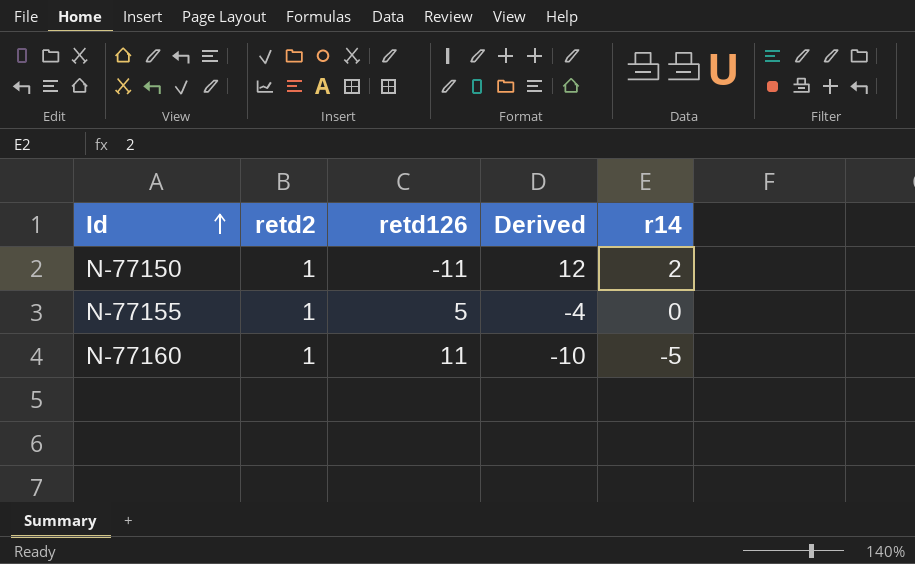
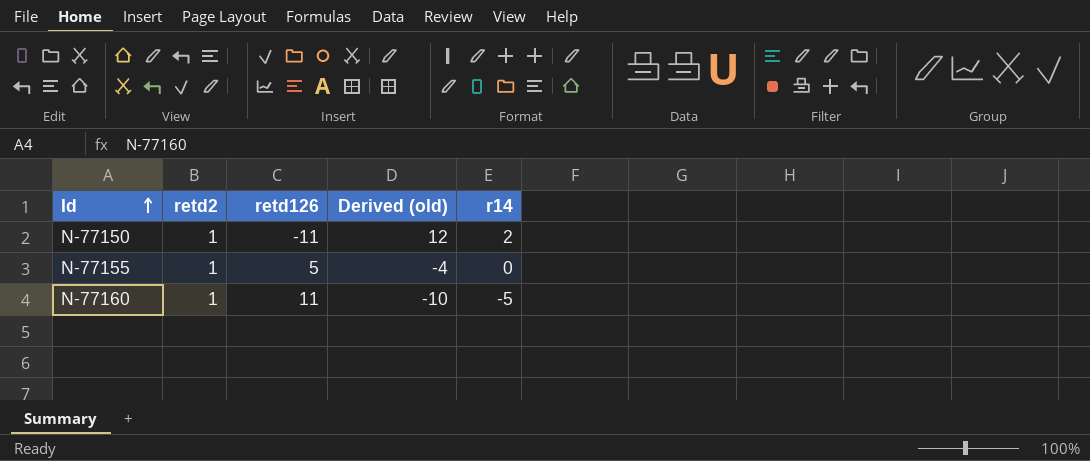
column name: Derived -> Derived (old)

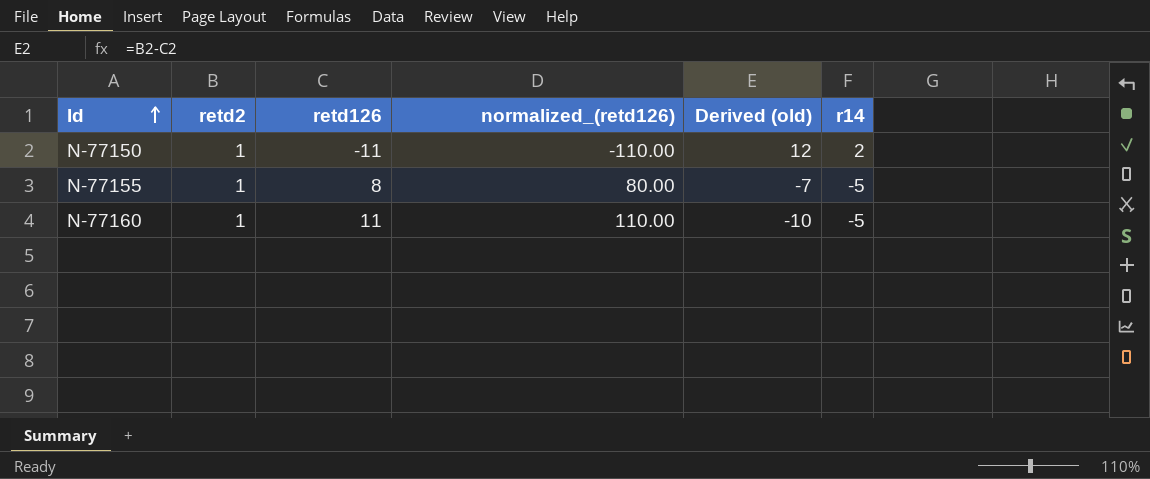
column normalized_(retd126) | formula: none -> [retd126] * 10
N-77155 | retd126: 5 -> 8
N-77155 | Derived (old): -4 -> -7
N-77155 | r14: 0 -> -5

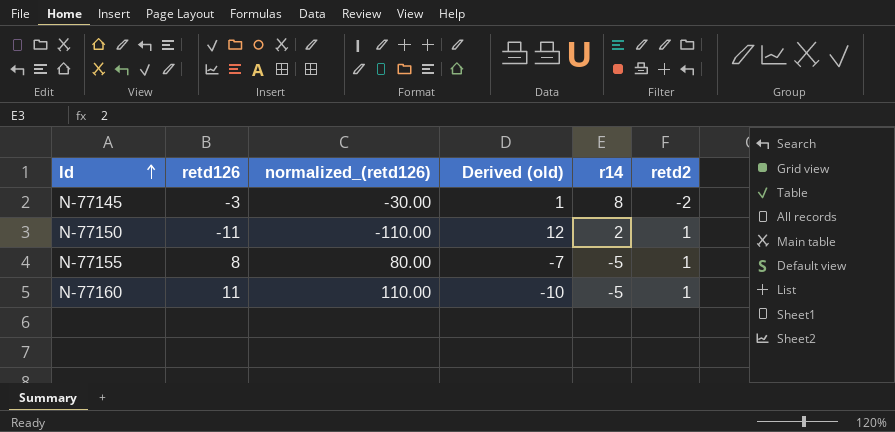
column retd2 | position: 2 -> 6
row N-77145: none -> -3 | -30.00 | 1 | 8 | -2

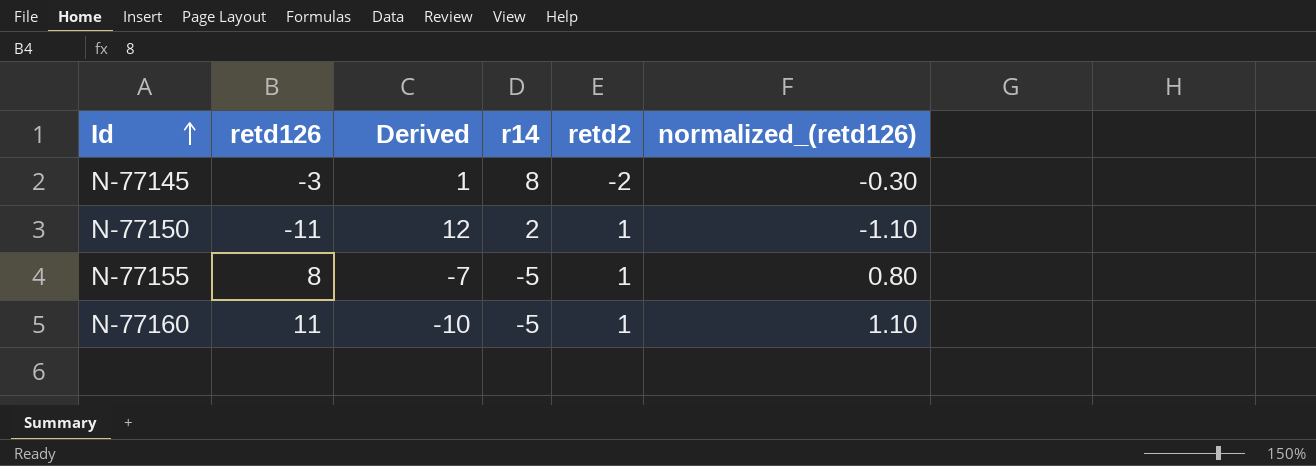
column name: Derived (old) -> Derived
column normalized_(retd126) | formula: [retd126] * 10 -> [retd126] * 0.1
column normalized_(retd126) | position: 3 -> 6

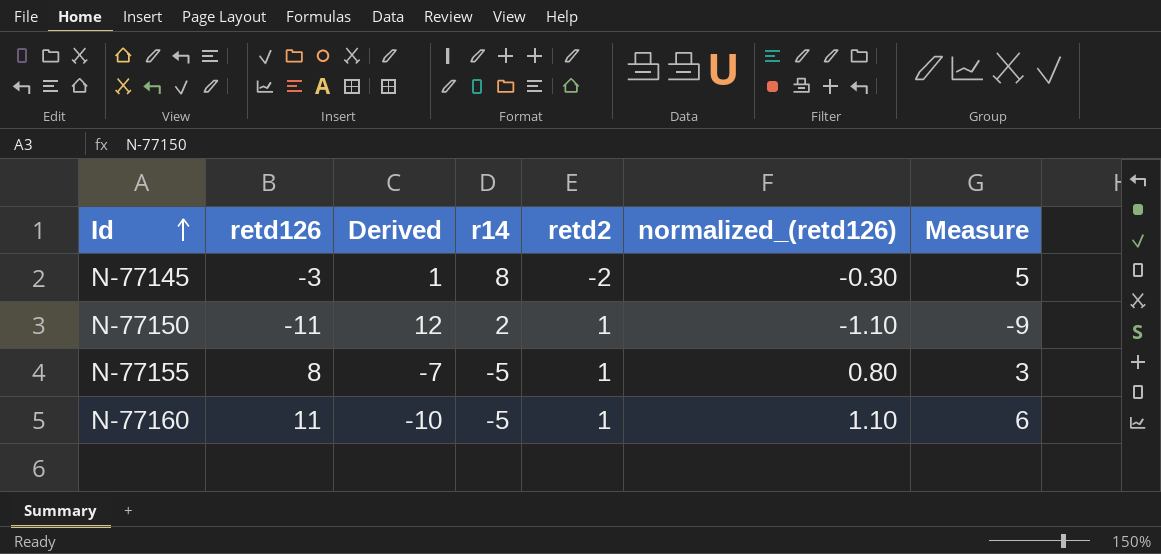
column Measure | formula: none -> [retd126] + [r14]

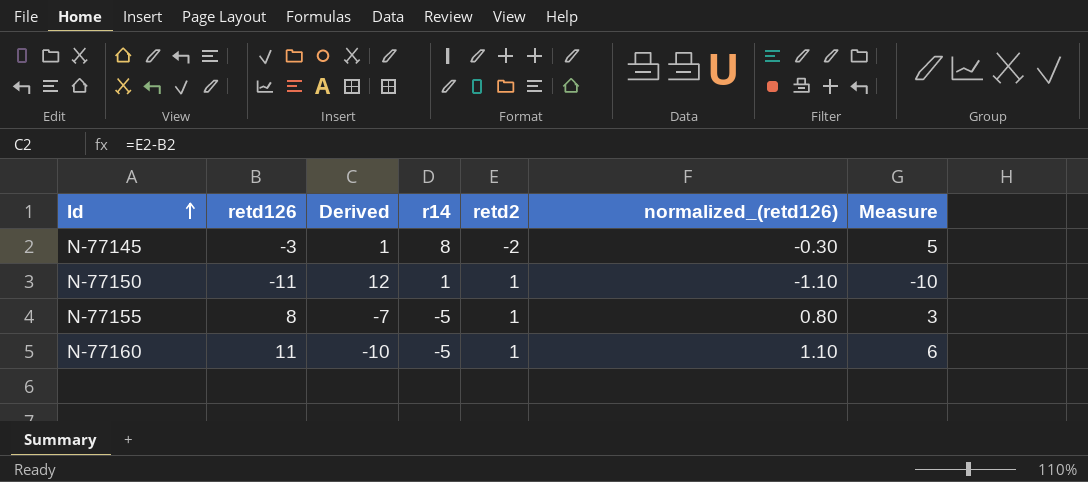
N-77150 | r14: 2 -> 1
N-77150 | Measure: -9 -> -10

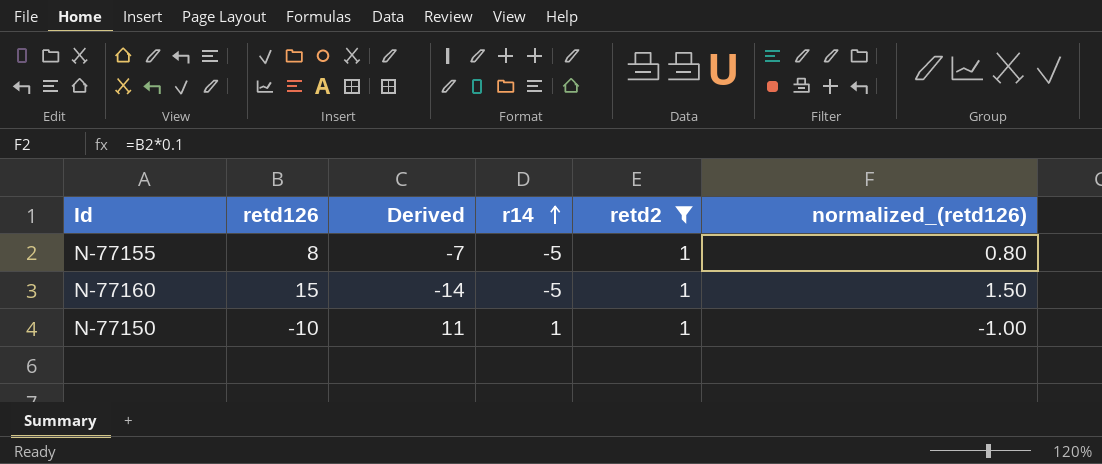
filter: none -> retd2 = 1
row order: Id ascending -> r14 ascending
column Measure | formula: [retd126] + [r14] -> none
N-77160 | retd126: 11 -> 15
N-77160 | Derived: -10 -> -14
N-77160 | normalized_(retd126): 1.10 -> 1.50
N-77150 | retd126: -11 -> -10
N-77150 | Derived: 12 -> 11
N-77150 | normalized_(retd126): -1.10 -> -1.00

